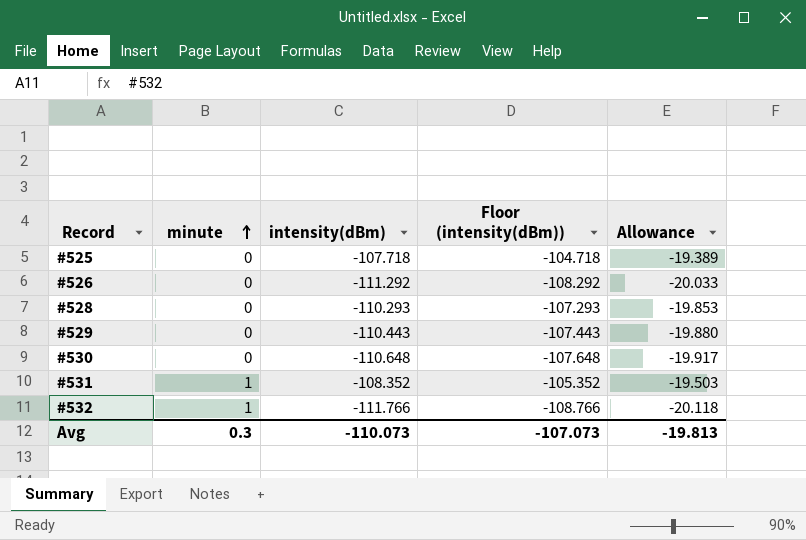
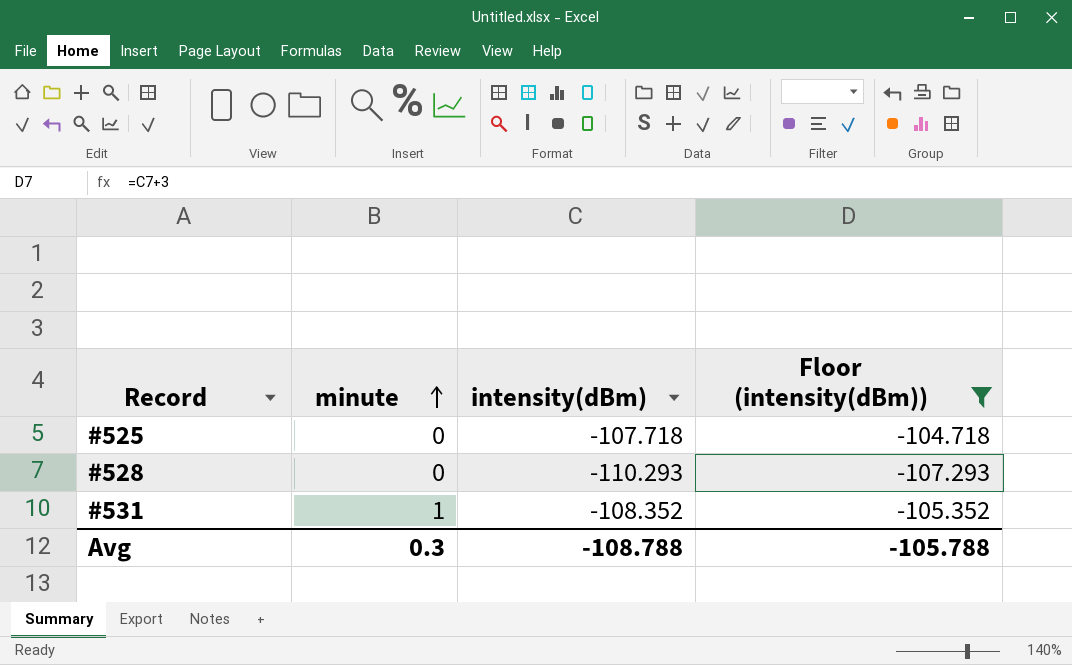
filter: none -> Floor (intensity(dBm)) >= -107.293
column Allowance | formula: [intensity(dBm)] * 0.18 -> none
Avg | intensity(dBm): -110.073 -> -108.788
Avg | Floor (intensity(dBm)): -107.073 -> -105.788

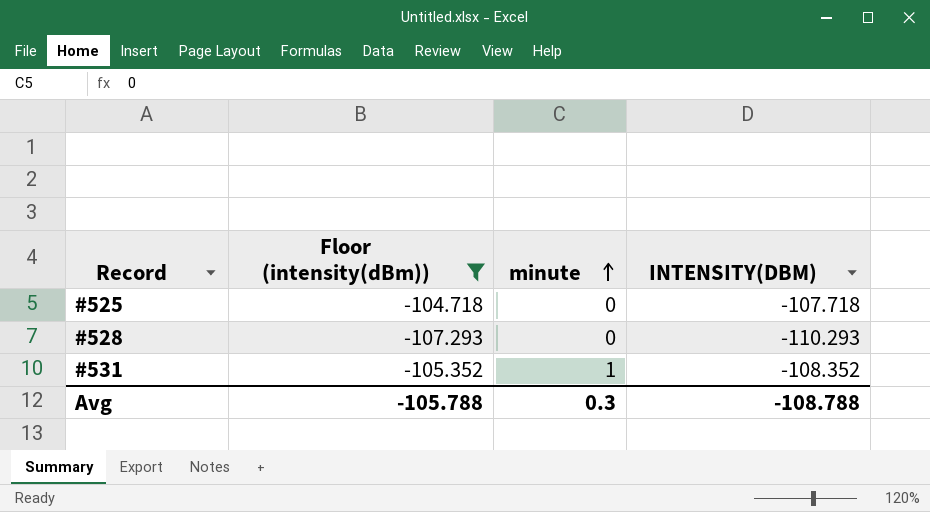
column Floor (intensity(dBm)) | position: 4 -> 2
column name: intensity(dBm) -> INTENSITY(DBM)

